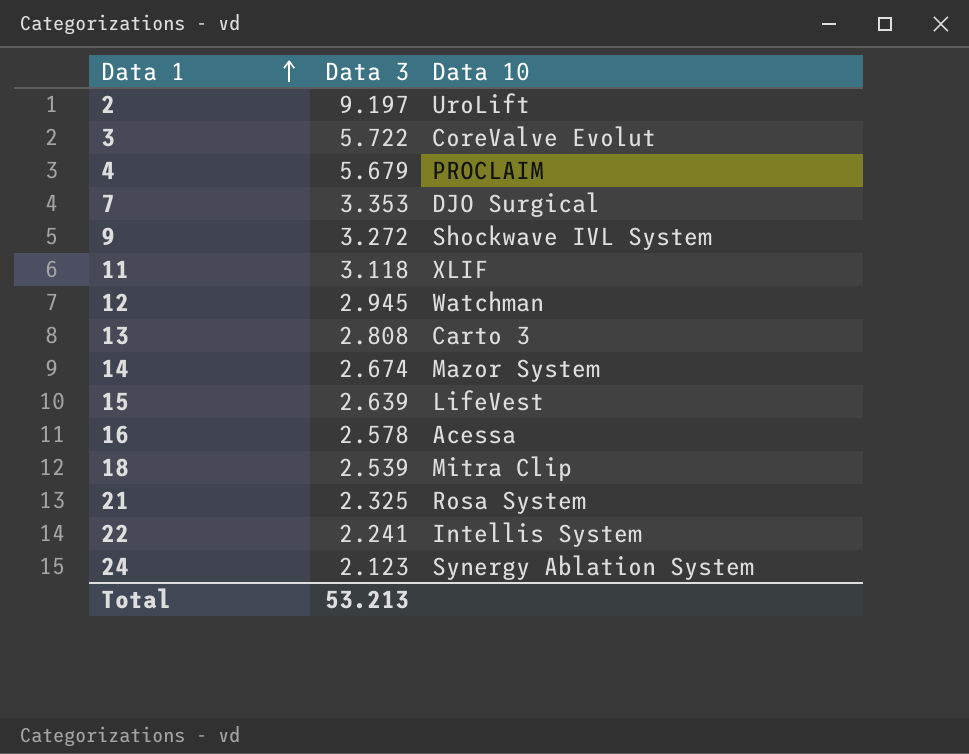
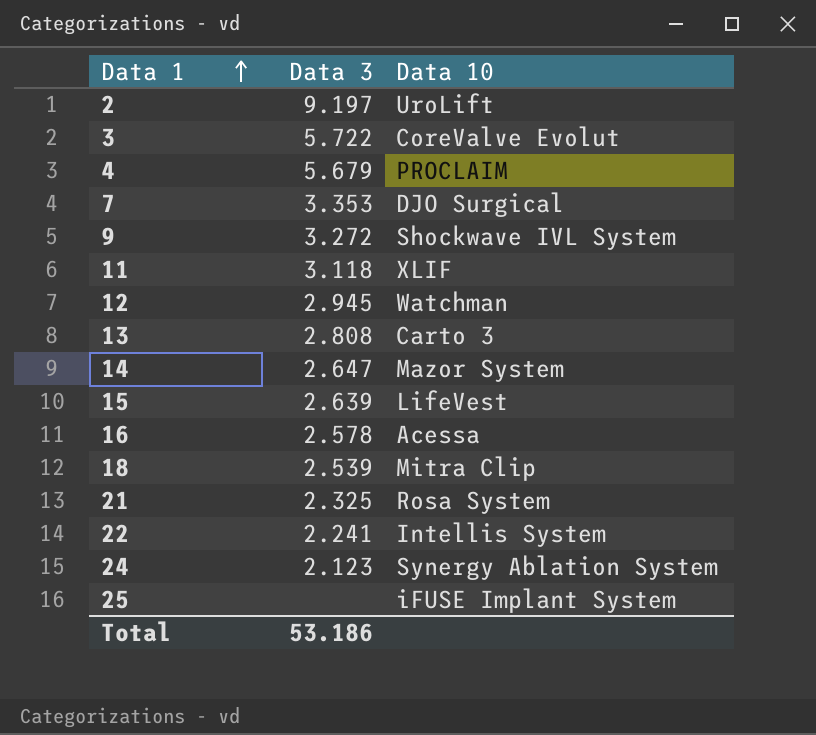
14 | Data 3: 2.674 -> 2.647
row 25: none -> none | iFUSE Implant System
Total | Data 3: 53.213 -> 53.186

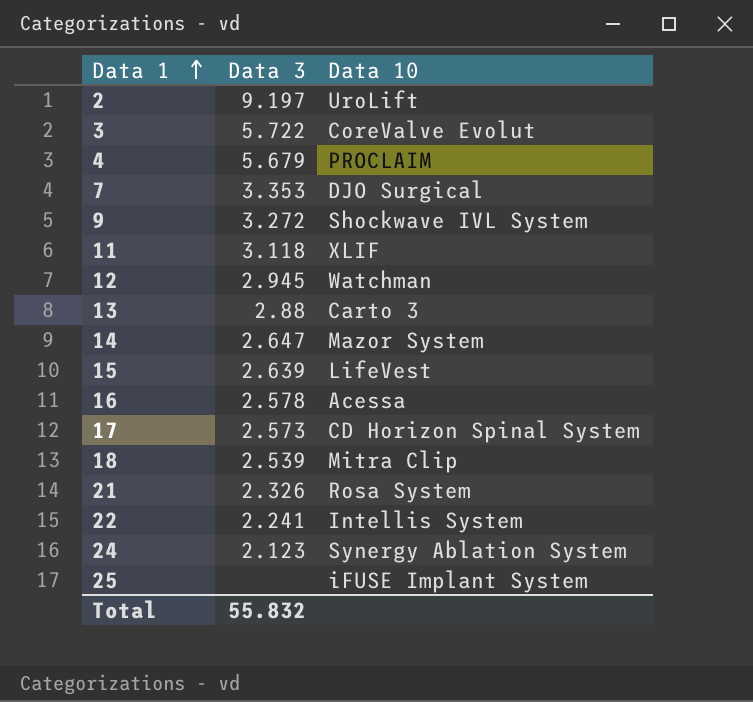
13 | Data 3: 2.808 -> 2.88
row 17: none -> 2.573 | CD Horizon Spinal System
21 | Data 3: 2.325 -> 2.326
Total | Data 3: 53.186 -> 55.832

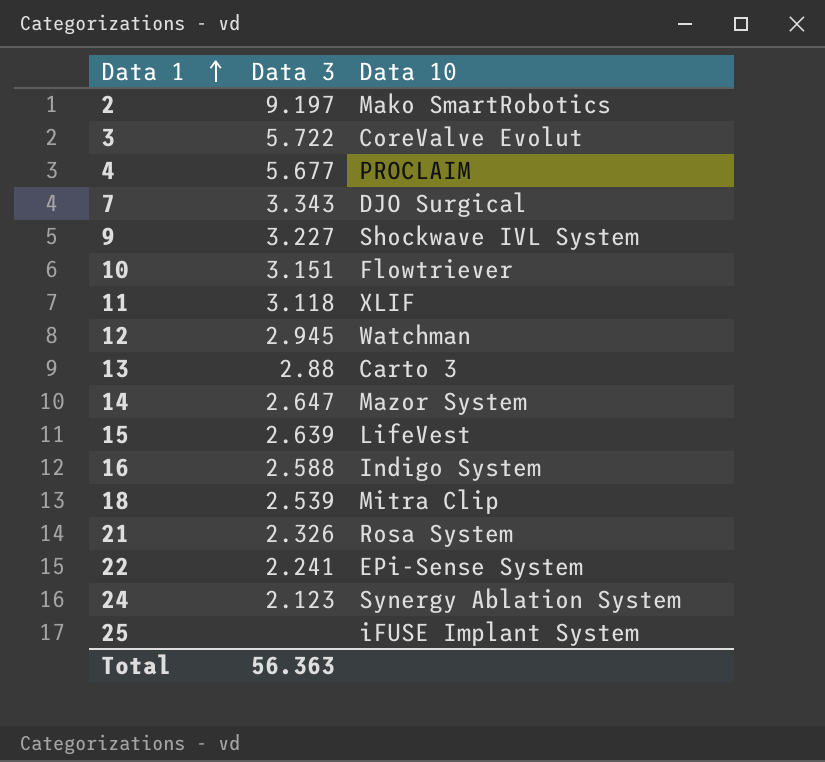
row 17: 2.573 | CD Horizon Spinal System -> none
2 | Data 10: UroLift -> Mako SmartRobotics
4 | Data 3: 5.679 -> 5.677
7 | Data 3: 3.353 -> 3.343
9 | Data 3: 3.272 -> 3.227
row 10: none -> 3.151 | Flowtriever
16 | Data 3: 2.578 -> 2.588
16 | Data 10: Acessa -> Indigo System
22 | Data 10: Intellis System -> EPi-Sense System
Total | Data 3: 55.832 -> 56.363

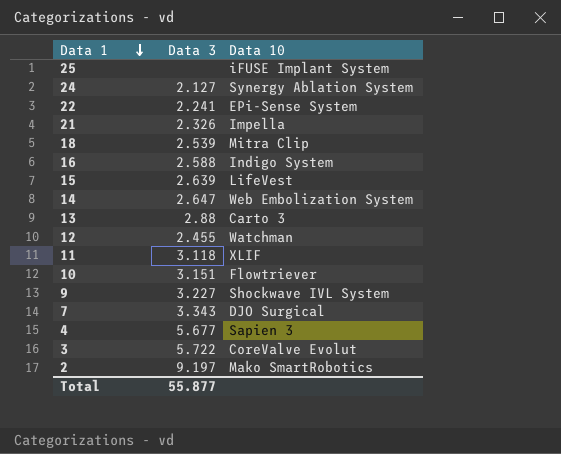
row order: Data 1 ascending -> Data 1 descending
24 | Data 3: 2.123 -> 2.127
21 | Data 10: Rosa System -> Impella
14 | Data 10: Mazor System -> Web Embolization System
12 | Data 3: 2.945 -> 2.455
4 | Data 10: PROCLAIM -> Sapien 3
Total | Data 3: 56.363 -> 55.877

